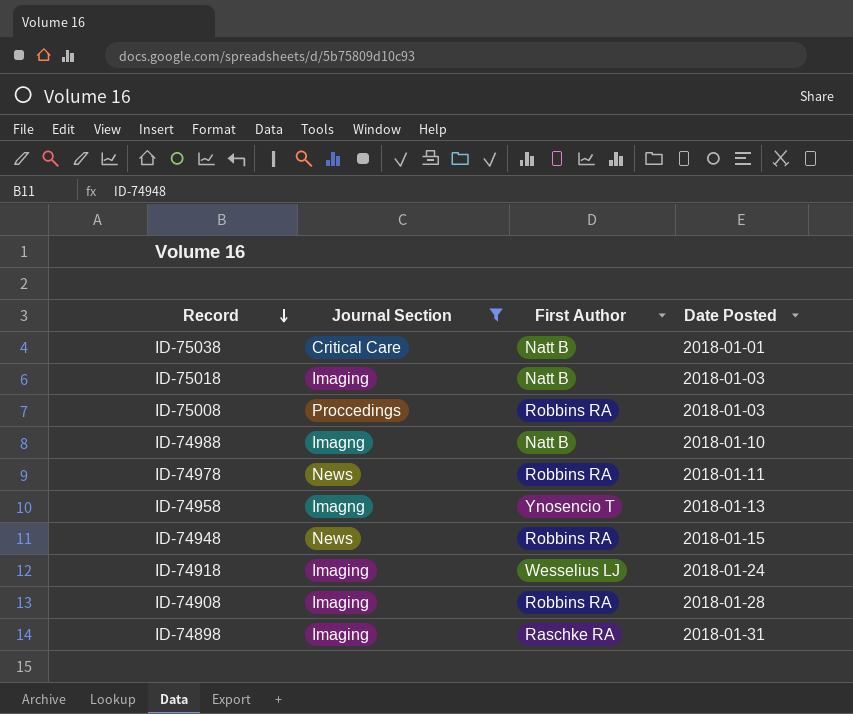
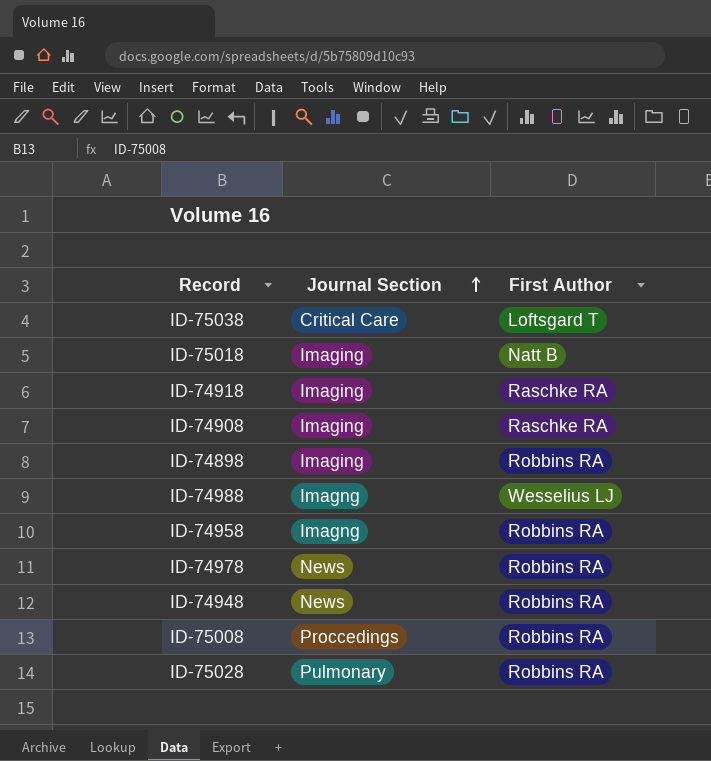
filter: Journal Section != Pulmonary -> none
row order: Record descending -> Journal Section ascending
column Date Posted | position: 4 -> none
ID-75038 | First Author: Natt B -> Loftsgard T
ID-74918 | First Author: Wesselius LJ -> Raschke RA
ID-74908 | First Author: Robbins RA -> Raschke RA
ID-74898 | First Author: Raschke RA -> Robbins RA
ID-74988 | First Author: Natt B -> Wesselius LJ
ID-74958 | First Author: Ynosencio T -> Robbins RA

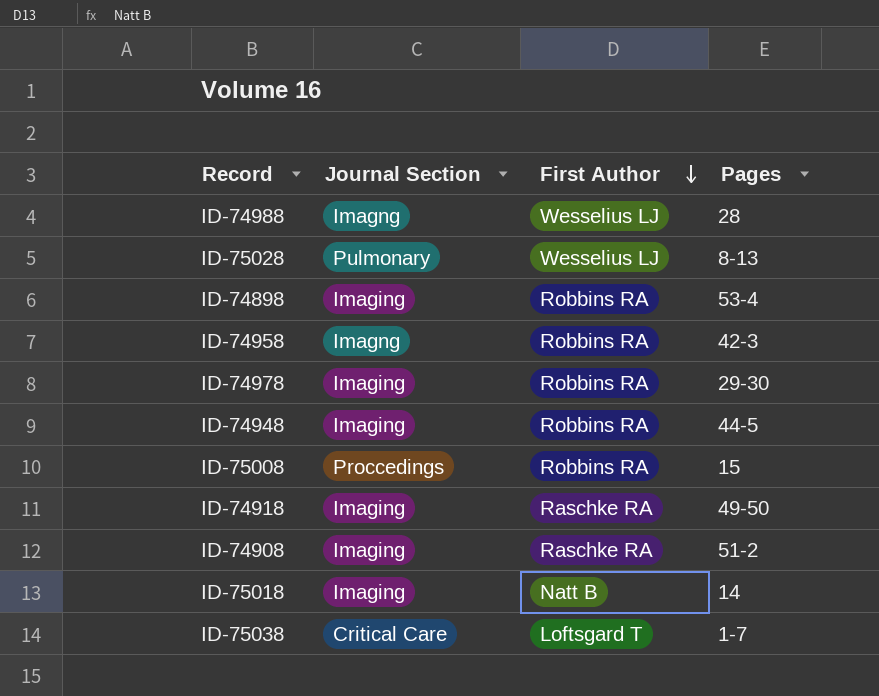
row order: Journal Section ascending -> First Author descending
column Pages | position: none -> 4
ID-75028 | First Author: Robbins RA -> Wesselius LJ
ID-74978 | Journal Section: News -> Imaging
ID-74948 | Journal Section: News -> Imaging

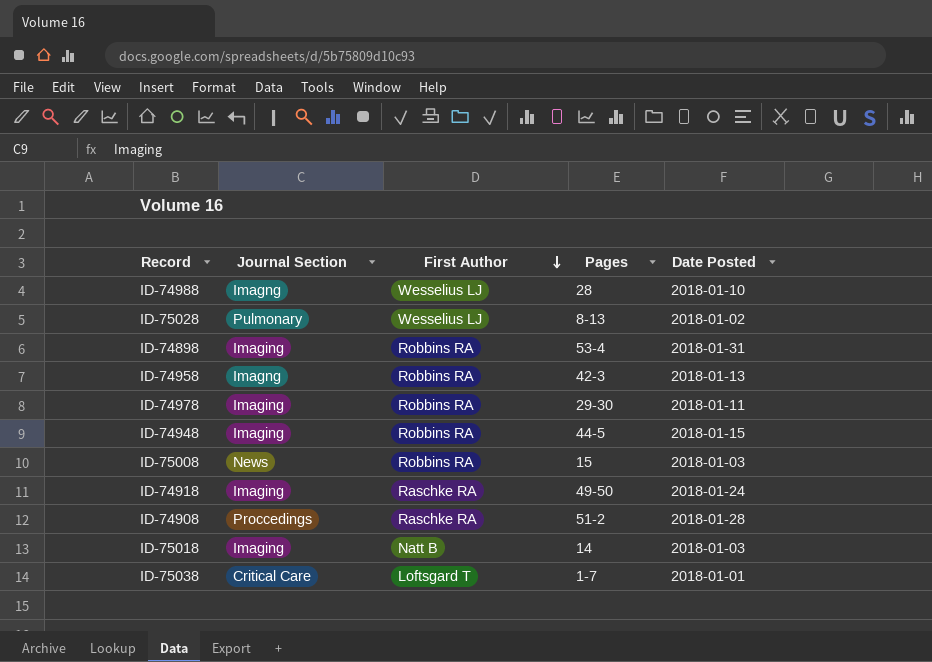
column Date Posted | position: none -> 5
ID-75008 | Journal Section: Proccedings -> News
ID-74908 | Journal Section: Imaging -> Proccedings

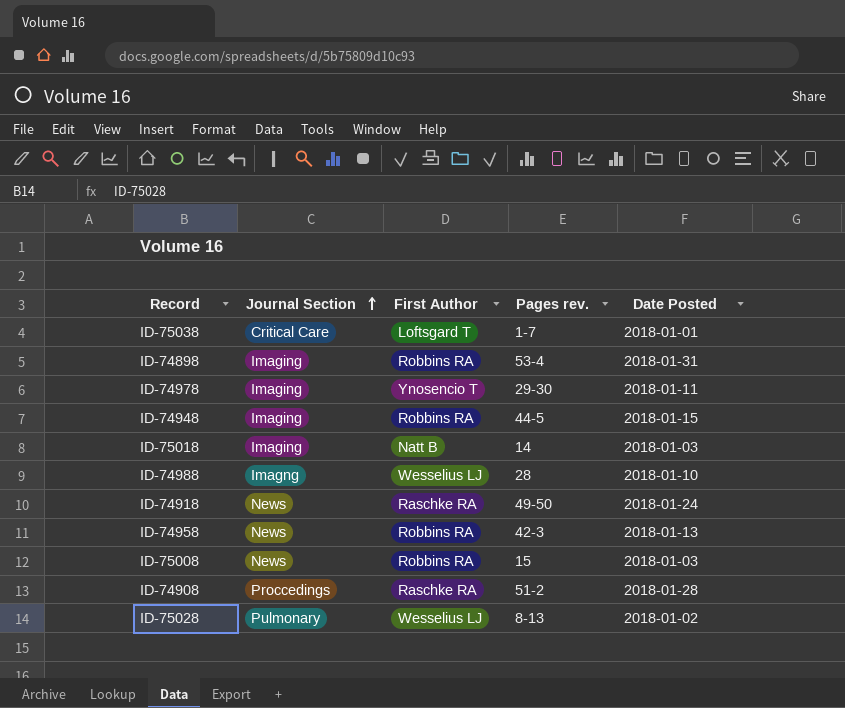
row order: First Author descending -> Journal Section ascending
column name: Pages -> Pages rev.
ID-74978 | First Author: Robbins RA -> Ynosencio T
ID-74918 | Journal Section: Imaging -> News
ID-74958 | Journal Section: Imagng -> News

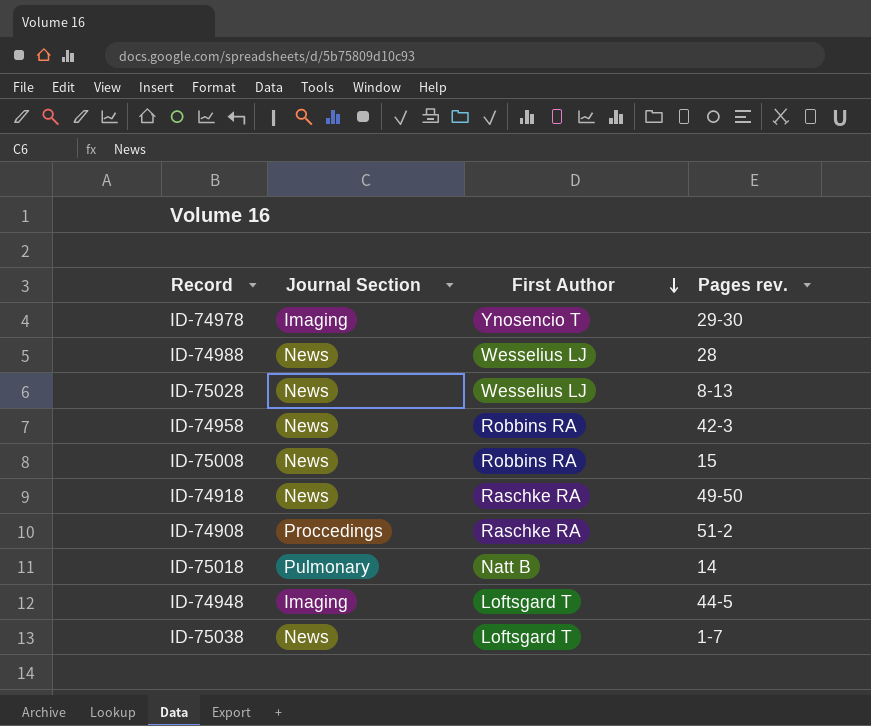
row order: Journal Section ascending -> First Author descending
column Date Posted | position: 5 -> none
row ID-74898: Imaging | Robbins RA | 53-4 | 2018-01-31 -> none
ID-74988 | Journal Section: Imagng -> News
ID-75028 | Journal Section: Pulmonary -> News
ID-75018 | Journal Section: Imaging -> Pulmonary
ID-74948 | First Author: Robbins RA -> Loftsgard T
ID-75038 | Journal Section: Critical Care -> News

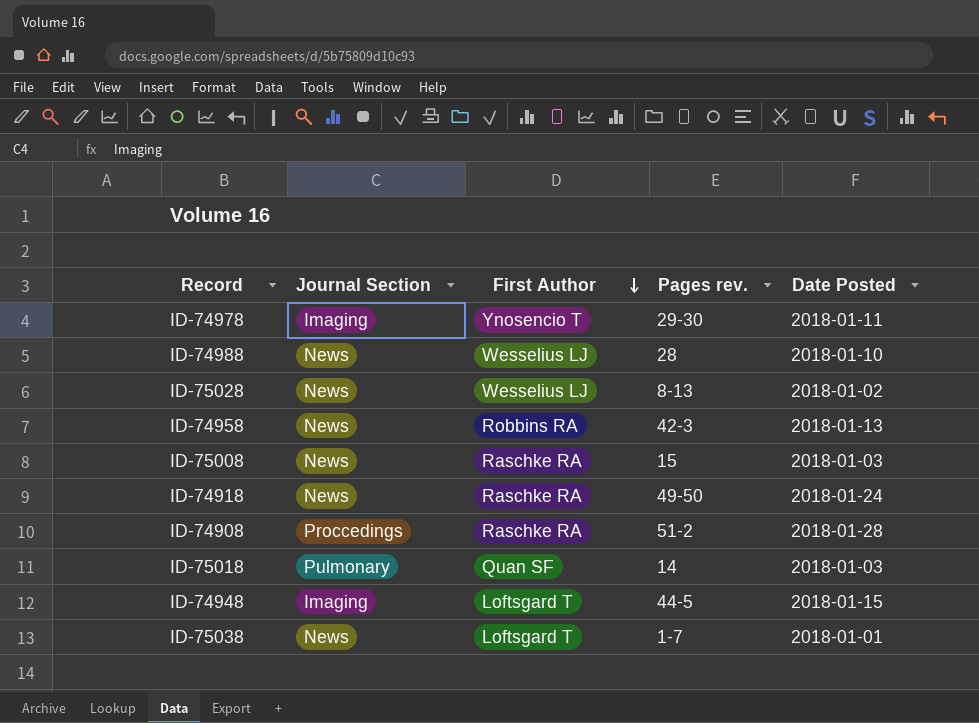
column Date Posted | position: none -> 5
ID-75008 | First Author: Robbins RA -> Raschke RA
ID-75018 | First Author: Natt B -> Quan SF

